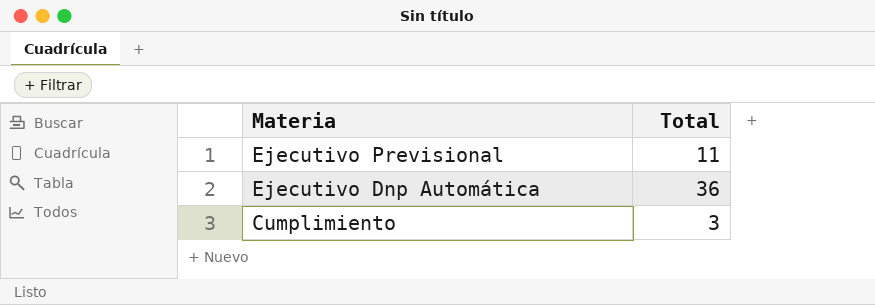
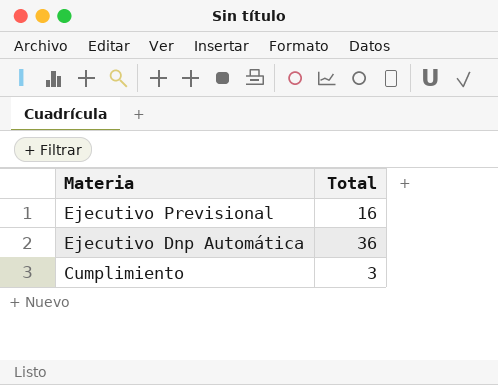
Ejecutivo Previsional | Total: 11 -> 16

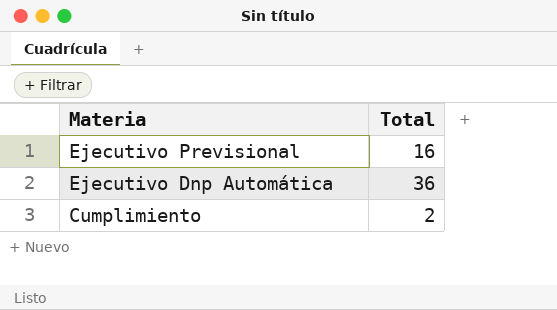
Cumplimiento | Total: 3 -> 2

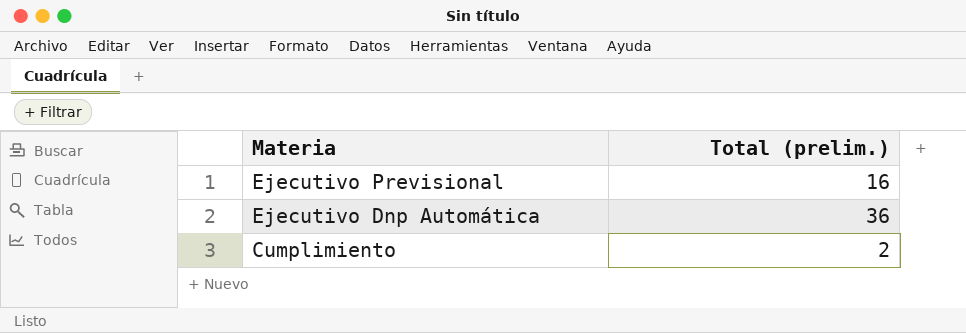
column name: Total -> Total (prelim.)

